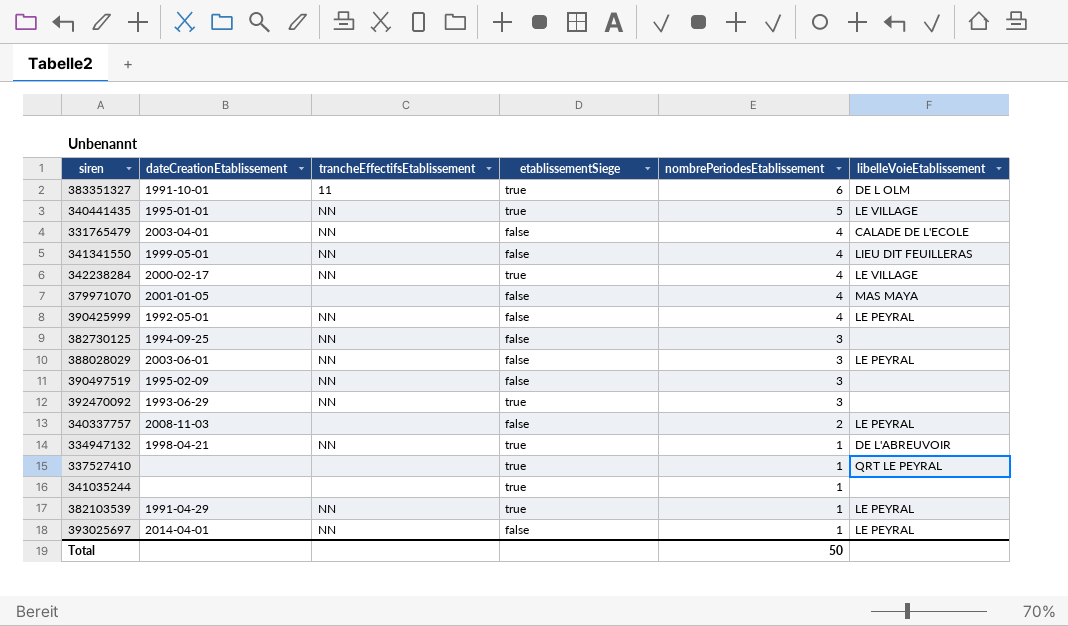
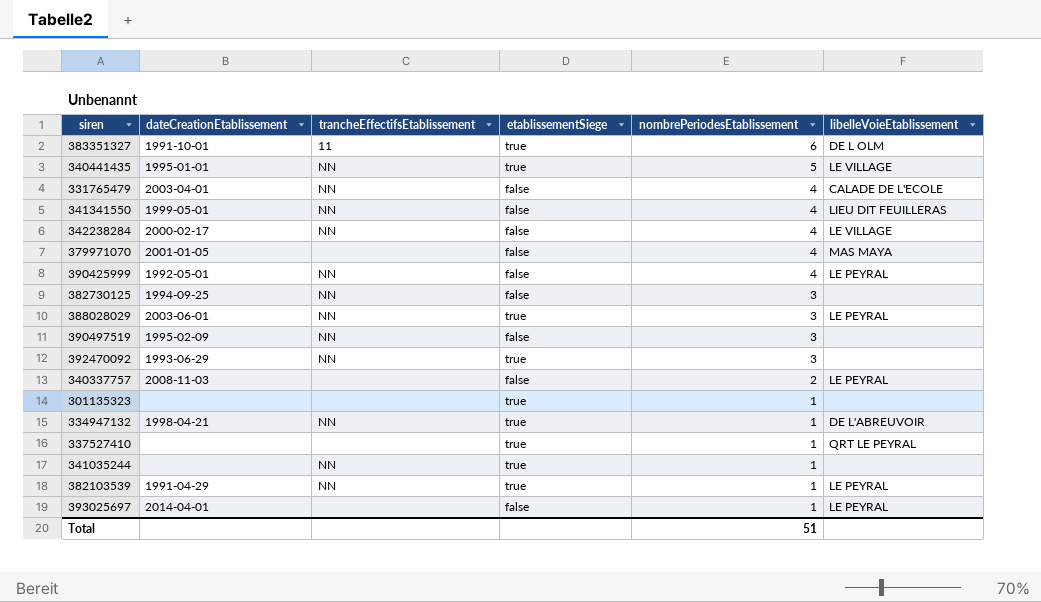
342238284 | etablissementSiege: true -> false
388028029 | etablissementSiege: false -> true
row 301135323: none -> none | none | true | 1 | none
341035244 | trancheEffectifsEtablissement: none -> NN
393025697 | trancheEffectifsEtablissement: NN -> none
Total | nombrePeriodesEtablissement: 50 -> 51

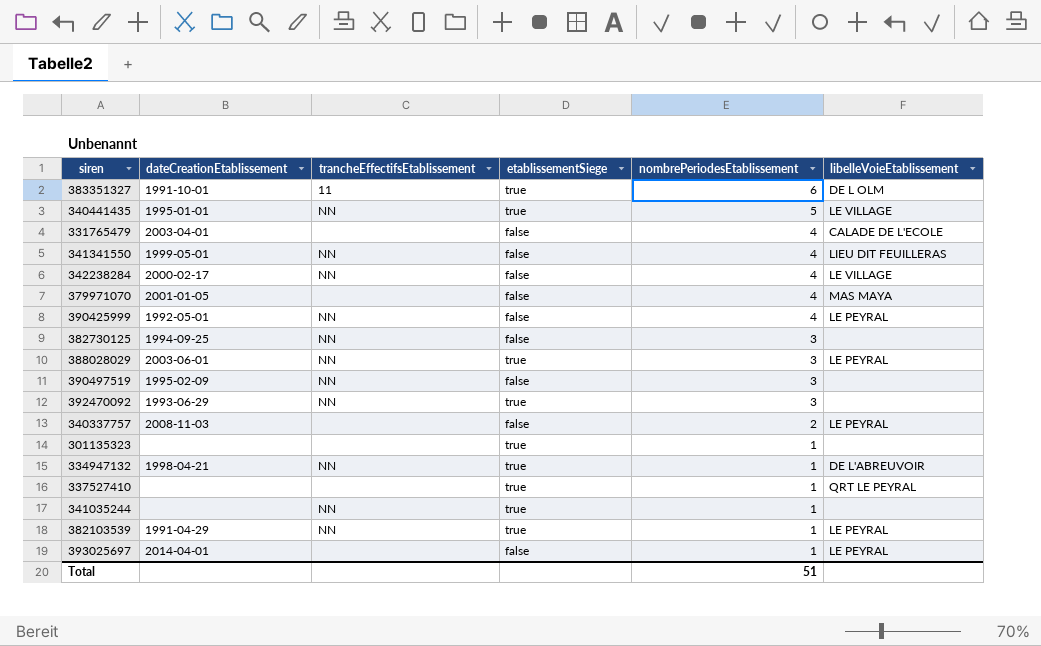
331765479 | trancheEffectifsEtablissement: NN -> none

